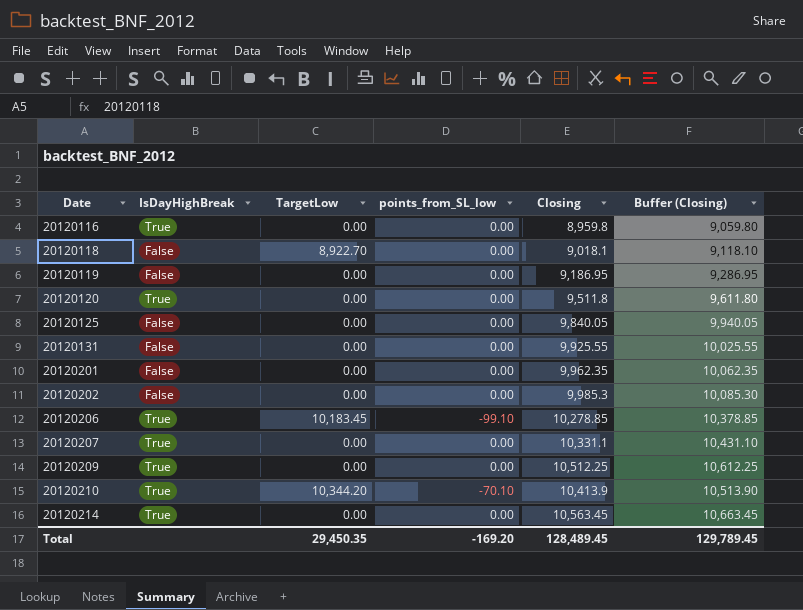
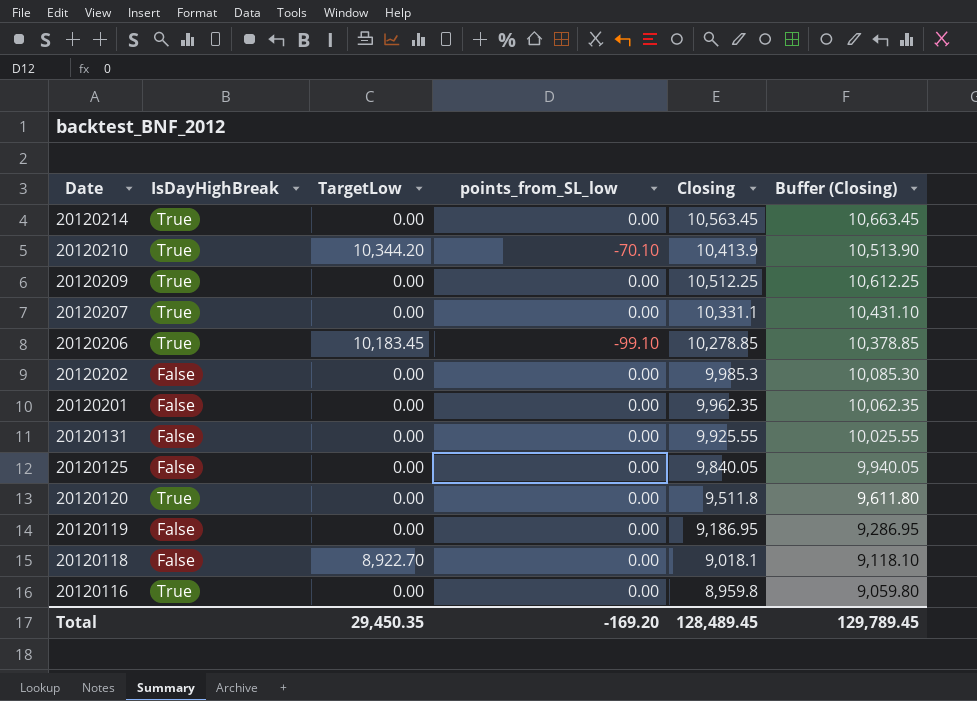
row order: Date ascending -> Date descending

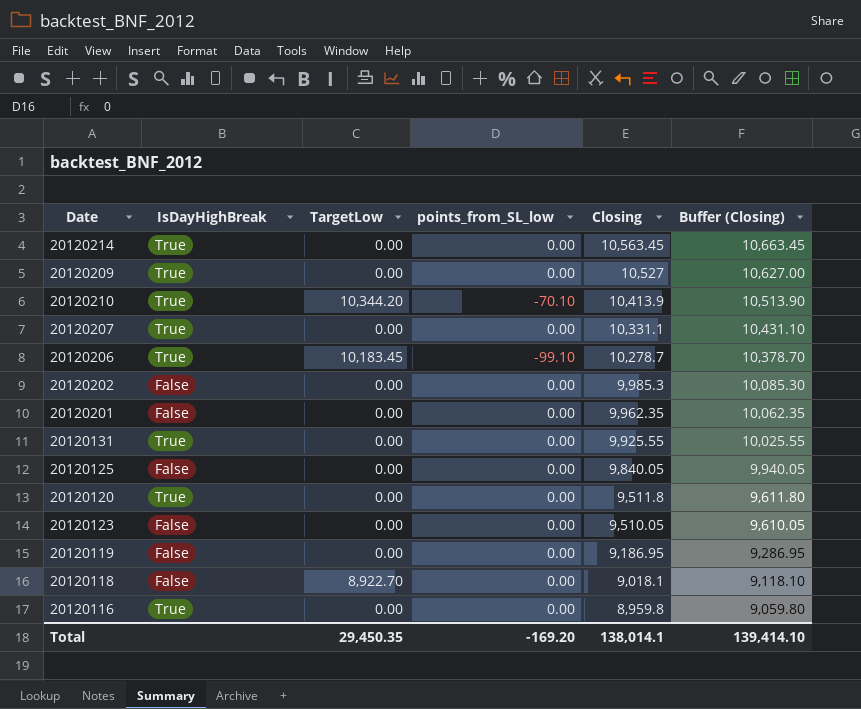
row order: Date descending -> Closing descending
20120209 | Closing: 10,512.25 -> 10,527
20120209 | Buffer (Closing): 10,612.25 -> 10,627.00
20120206 | Closing: 10,278.85 -> 10,278.7
20120206 | Buffer (Closing): 10,378.85 -> 10,378.70
20120131 | IsDayHighBreak: False -> True
row 20120123: none -> False | 0.00 | 0.00 | 9,510.05 | 9,610.05
Total | Closing: 128,489.45 -> 138,014.1
Total | Buffer (Closing): 129,789.45 -> 139,414.10

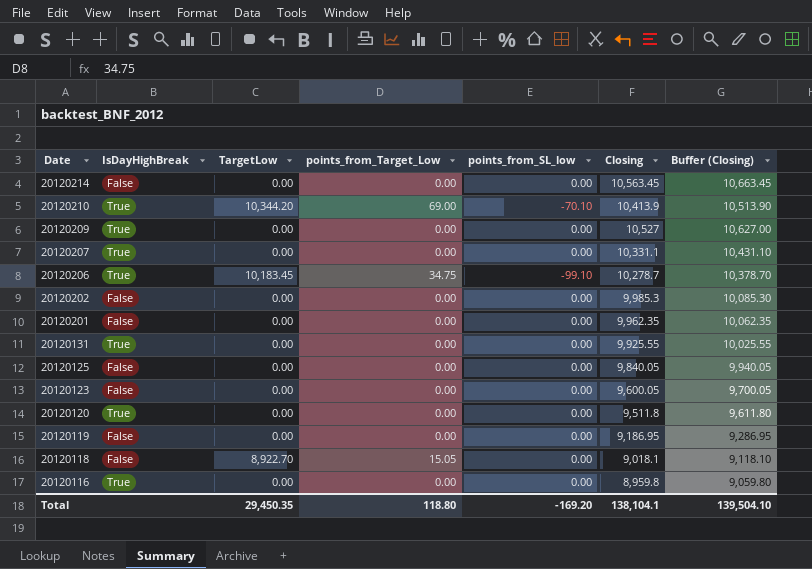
row order: Closing descending -> Date descending
column points_from_Target_Low | position: none -> 4
20120214 | IsDayHighBreak: True -> False
20120123 | Closing: 9,510.05 -> 9,600.05
20120123 | Buffer (Closing): 9,610.05 -> 9,700.05
Total | Closing: 138,014.1 -> 138,104.1
Total | Buffer (Closing): 139,414.10 -> 139,504.10

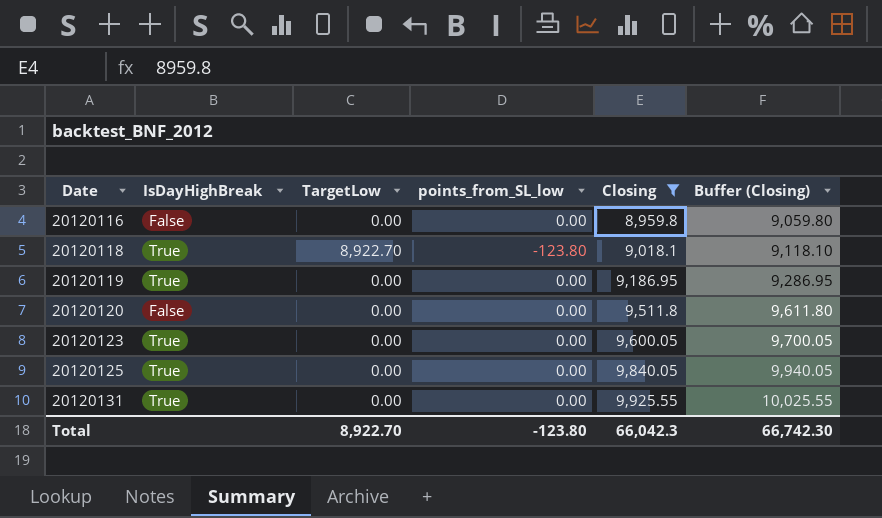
filter: none -> Closing <= 9,925.55
row order: Date descending -> Date ascending
column points_from_Target_Low | position: 4 -> none
20120116 | IsDayHighBreak: True -> False
20120118 | IsDayHighBreak: False -> True
20120118 | points_from_SL_low: 0.00 -> -123.80
20120119 | IsDayHighBreak: False -> True
20120120 | IsDayHighBreak: True -> False
20120123 | IsDayHighBreak: False -> True
20120125 | IsDayHighBreak: False -> True
Total | TargetLow: 29,450.35 -> 8,922.70
Total | points_from_SL_low: -169.20 -> -123.80
Total | Closing: 138,104.1 -> 66,042.3
Total | Buffer (Closing): 139,504.10 -> 66,742.30

